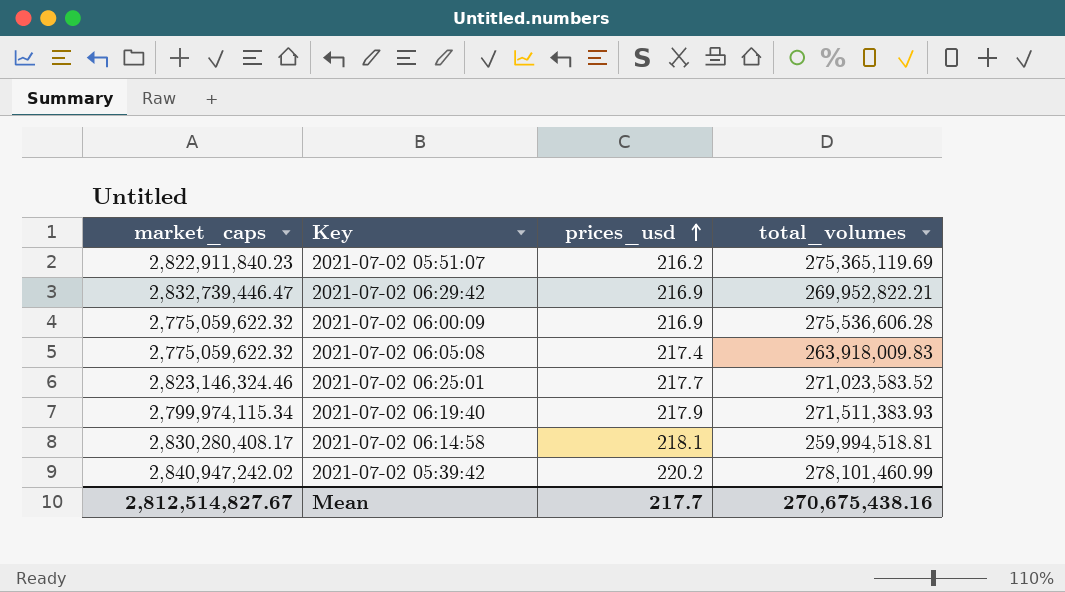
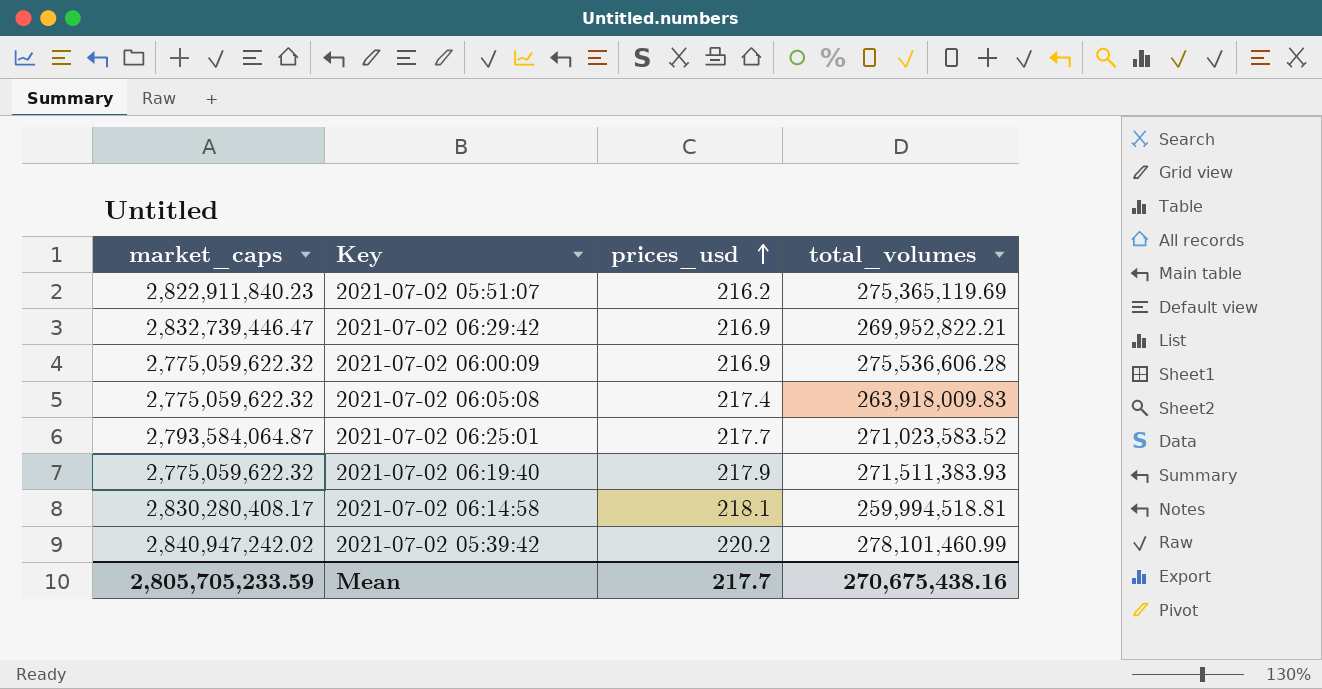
2021-07-02 06:25:01 | market_caps: 2,823,146,324.46 -> 2,793,584,064.87
2021-07-02 06:19:40 | market_caps: 2,799,974,115.34 -> 2,775,059,622.32
Mean | market_caps: 2,812,514,827.67 -> 2,805,705,233.59

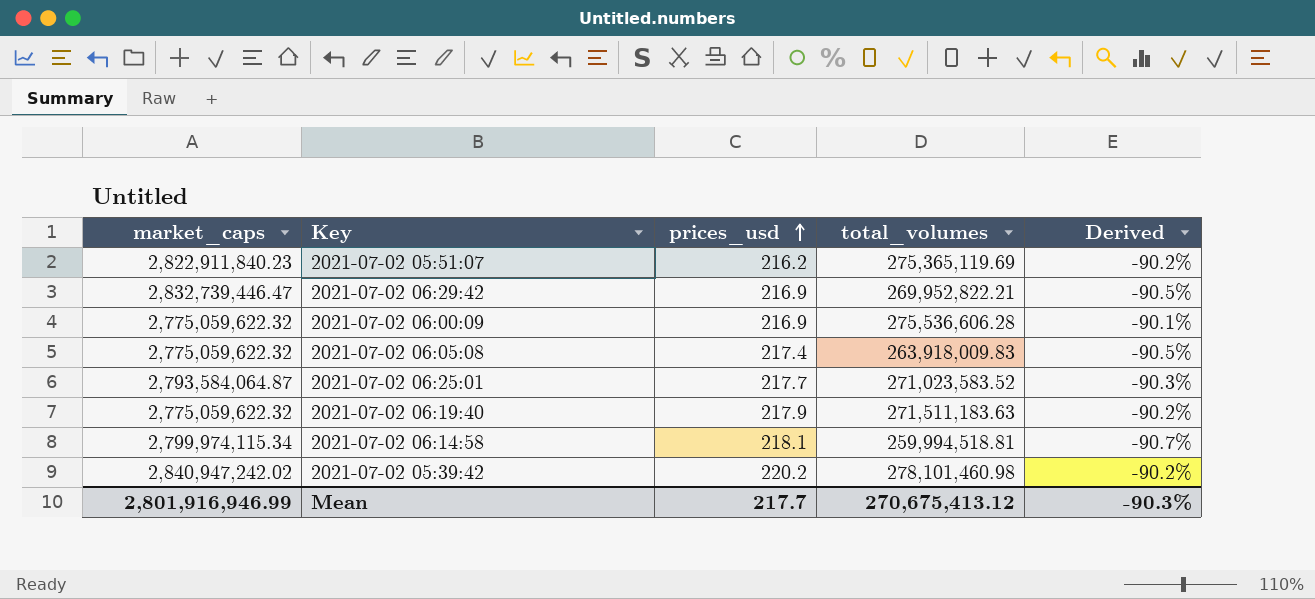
column Derived | formula: none -> ([total_volumes] - [market_caps]) / [market_caps]
2021-07-02 06:19:40 | total_volumes: 271,511,383.93 -> 271,511,183.63
2021-07-02 06:14:58 | market_caps: 2,830,280,408.17 -> 2,799,974,115.34
2021-07-02 05:39:42 | total_volumes: 278,101,460.99 -> 278,101,460.98
Mean | market_caps: 2,805,705,233.59 -> 2,801,916,946.99
Mean | total_volumes: 270,675,438.16 -> 270,675,413.12

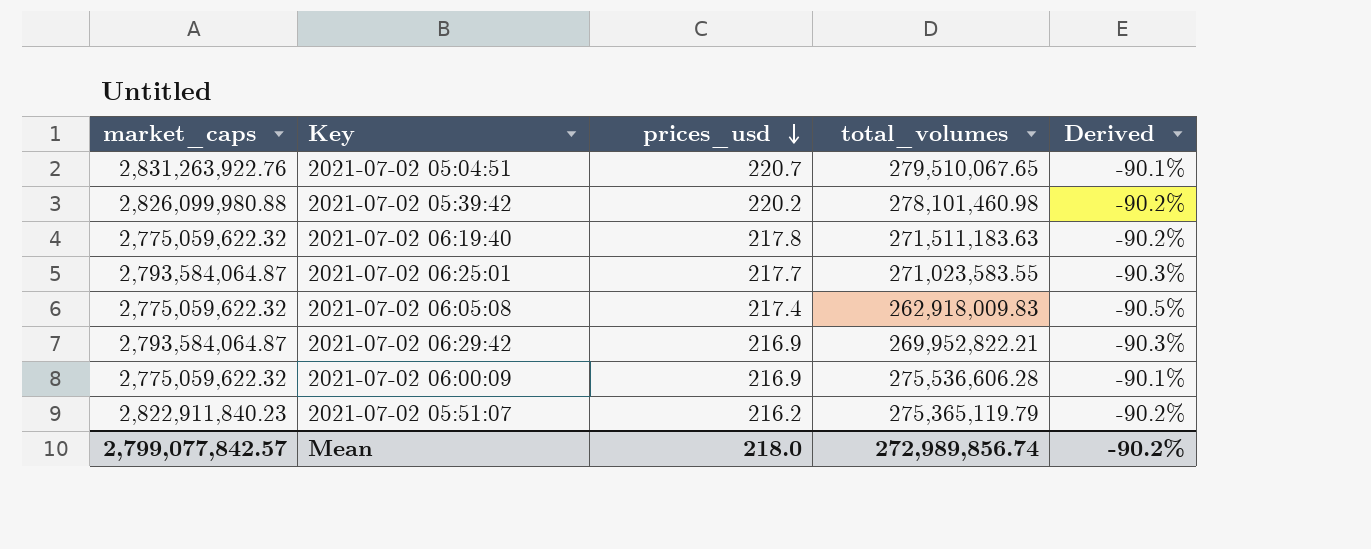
row order: prices_usd ascending -> prices_usd descending
row 2021-07-02 06:14:58: 2,799,974,115.34 | 218.1 | 259,994,518.81 | -90.7% -> none
row 2021-07-02 05:04:51: none -> 2,831,263,922.76 | 220.7 | 279,510,067.65 | -90.1%
2021-07-02 05:39:42 | market_caps: 2,840,947,242.02 -> 2,826,099,980.88
2021-07-02 06:19:40 | prices_usd: 217.9 -> 217.8
2021-07-02 06:25:01 | total_volumes: 271,023,583.52 -> 271,023,583.55
2021-07-02 06:05:08 | total_volumes: 263,918,009.83 -> 262,918,009.83
2021-07-02 06:29:42 | market_caps: 2,832,739,446.47 -> 2,793,584,064.87
2021-07-02 06:29:42 | Derived: -90.5% -> -90.3%
2021-07-02 05:51:07 | total_volumes: 275,365,119.69 -> 275,365,119.79
Mean | market_caps: 2,801,916,946.99 -> 2,799,077,842.57
Mean | prices_usd: 217.7 -> 218.0
Mean | total_volumes: 270,675,413.12 -> 272,989,856.74
Mean | Derived: -90.3% -> -90.2%

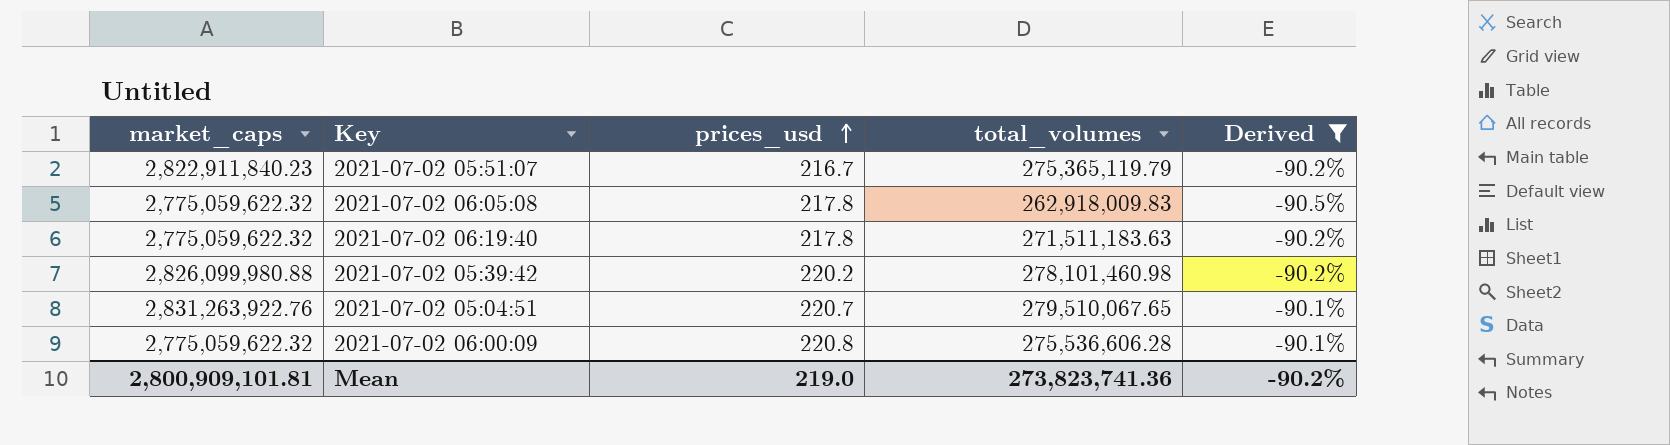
filter: none -> Derived != -90.3%
row order: prices_usd descending -> prices_usd ascending
2021-07-02 05:51:07 | prices_usd: 216.2 -> 216.7
2021-07-02 06:05:08 | prices_usd: 217.4 -> 217.8
2021-07-02 06:00:09 | prices_usd: 216.9 -> 220.8
Mean | market_caps: 2,799,077,842.57 -> 2,800,909,101.81
Mean | prices_usd: 218.0 -> 219.0
Mean | total_volumes: 272,989,856.74 -> 273,823,741.36

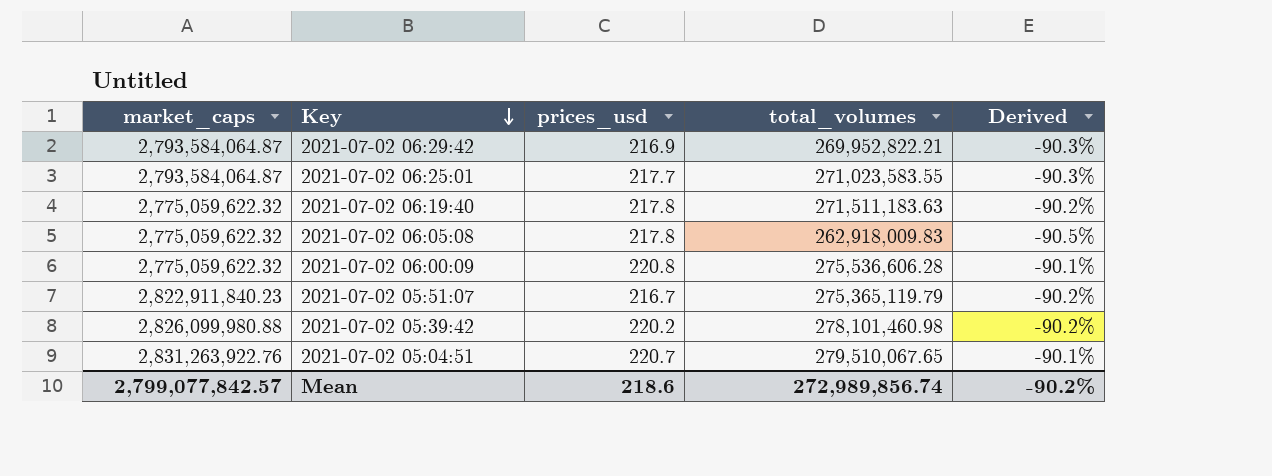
filter: Derived != -90.3% -> none
row order: prices_usd ascending -> Key descending
Mean | market_caps: 2,800,909,101.81 -> 2,799,077,842.57
Mean | prices_usd: 219.0 -> 218.6
Mean | total_volumes: 273,823,741.36 -> 272,989,856.74

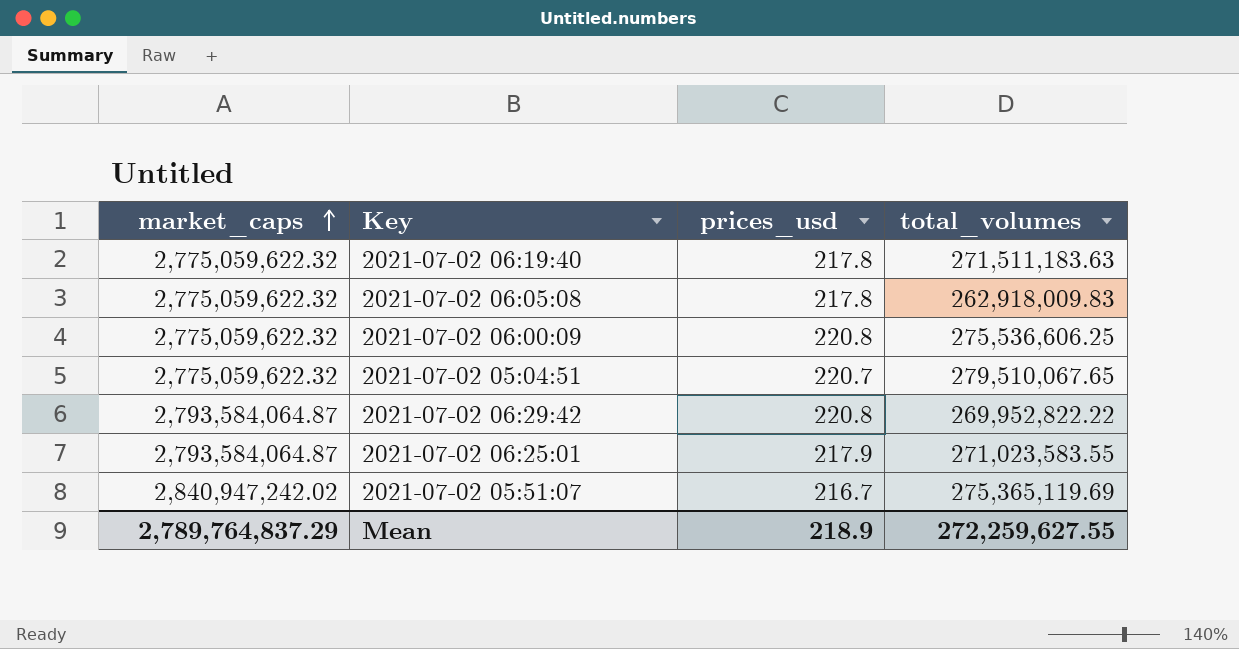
row order: Key descending -> market_caps ascending
column Derived | formula: ([total_volumes] - [market_caps]) / [market_caps] -> none
row 2021-07-02 05:39:42: 2,826,099,980.88 | 220.2 | 278,101,460.98 | -90.2% -> none
2021-07-02 06:00:09 | total_volumes: 275,536,606.28 -> 275,536,606.25
2021-07-02 05:04:51 | market_caps: 2,831,263,922.76 -> 2,775,059,622.32
2021-07-02 06:29:42 | prices_usd: 216.9 -> 220.8
2021-07-02 06:29:42 | total_volumes: 269,952,822.21 -> 269,952,822.22
2021-07-02 06:25:01 | prices_usd: 217.7 -> 217.9
2021-07-02 05:51:07 | market_caps: 2,822,911,840.23 -> 2,840,947,242.02
2021-07-02 05:51:07 | total_volumes: 275,365,119.79 -> 275,365,119.69
Mean | market_caps: 2,799,077,842.57 -> 2,789,764,837.29
Mean | prices_usd: 218.6 -> 218.9
Mean | total_volumes: 272,989,856.74 -> 272,259,627.55

